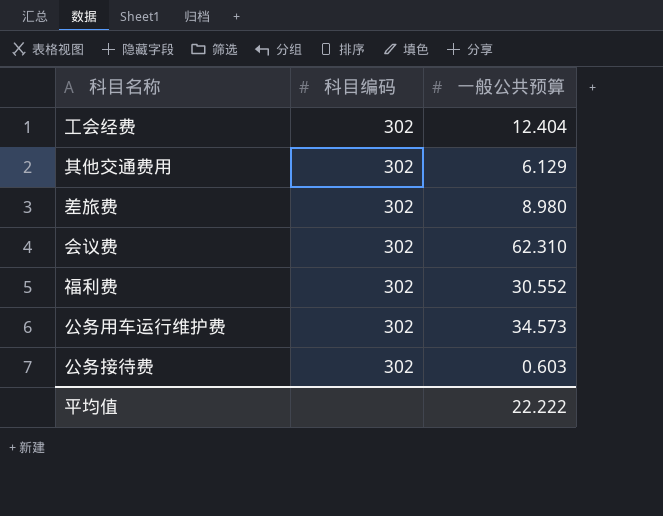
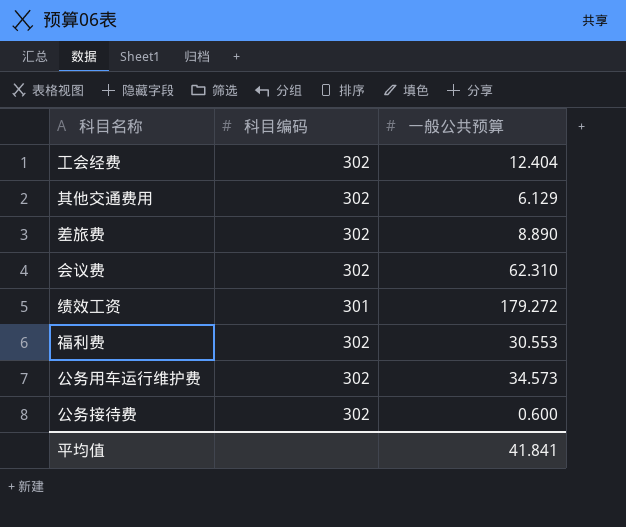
差旅费 | 一般公共预算: 8.980 -> 8.890
row 绩效工资: none -> 301 | 179.272
福利费 | 一般公共预算: 30.552 -> 30.553
公务接待费 | 一般公共预算: 0.603 -> 0.600
平均值 | 一般公共预算: 22.222 -> 41.841

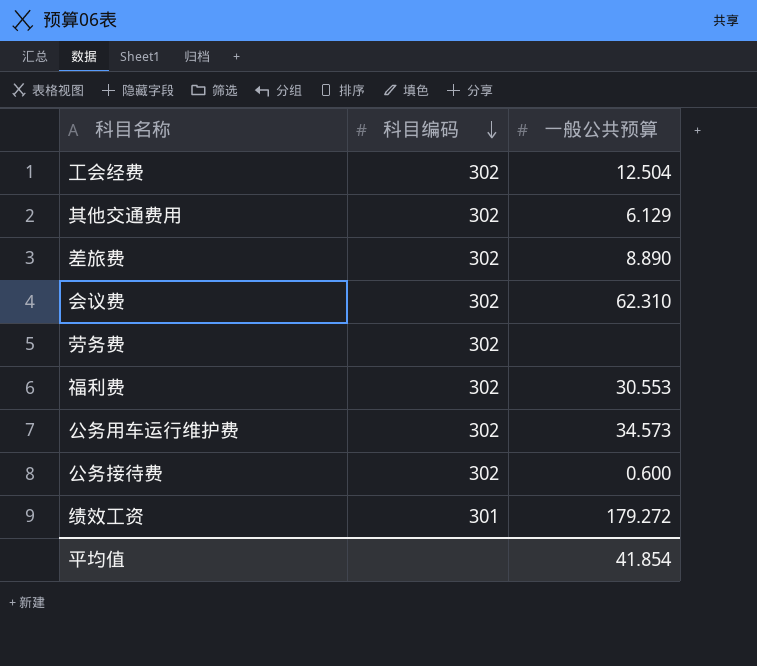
row order: none -> 科目编码 descending
工会经费 | 一般公共预算: 12.404 -> 12.504
row 劳务费: none -> 302 | none
平均值 | 一般公共预算: 41.841 -> 41.854

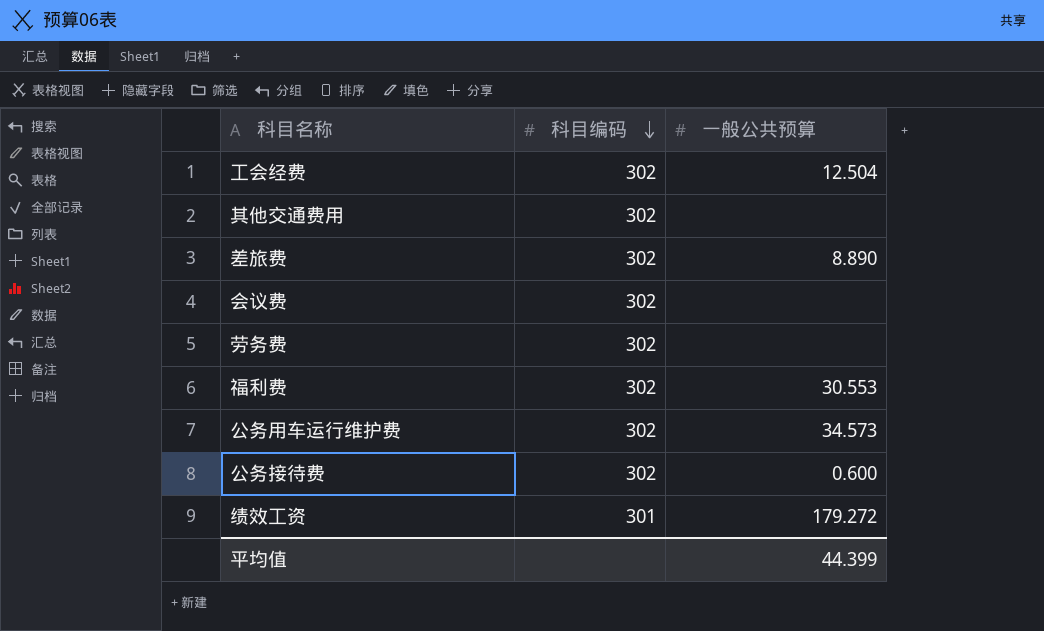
其他交通费用 | 一般公共预算: 6.129 -> none
会议费 | 一般公共预算: 62.310 -> none
平均值 | 一般公共预算: 41.854 -> 44.399

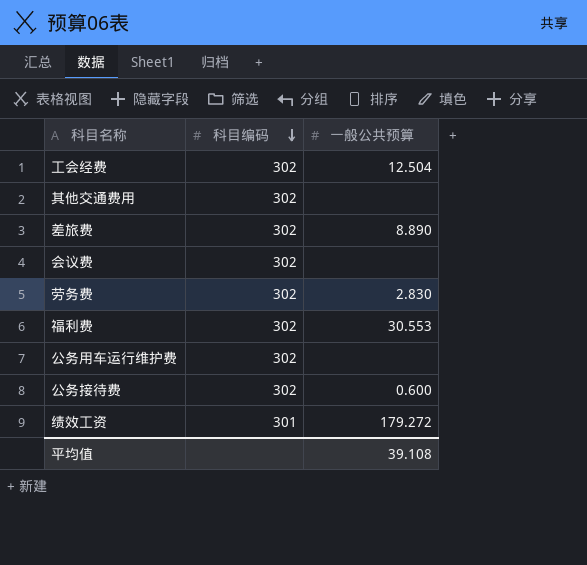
劳务费 | 一般公共预算: none -> 2.830
公务用车运行维护费 | 一般公共预算: 34.573 -> none
平均值 | 一般公共预算: 44.399 -> 39.108

